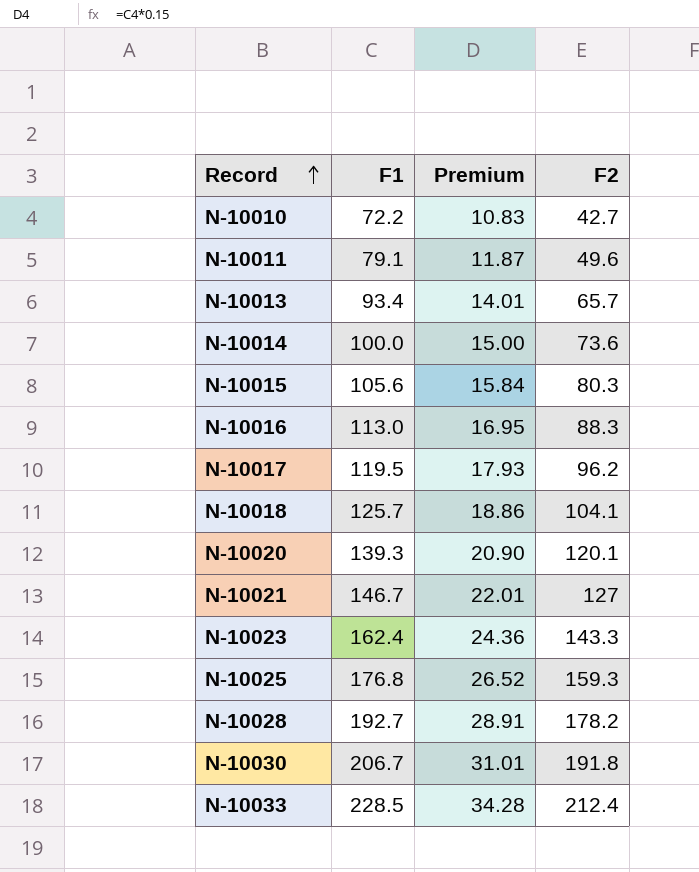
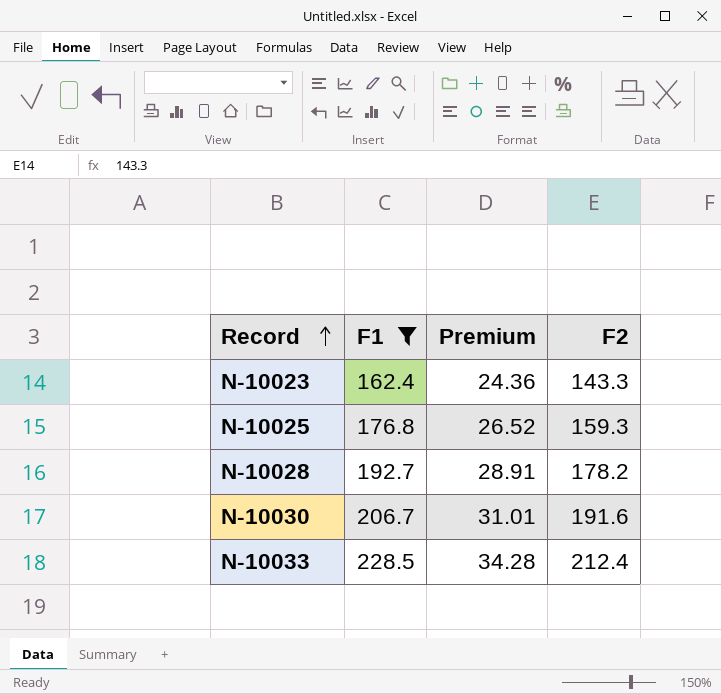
filter: none -> F1 >= 162.4
N-10030 | F2: 191.8 -> 191.6

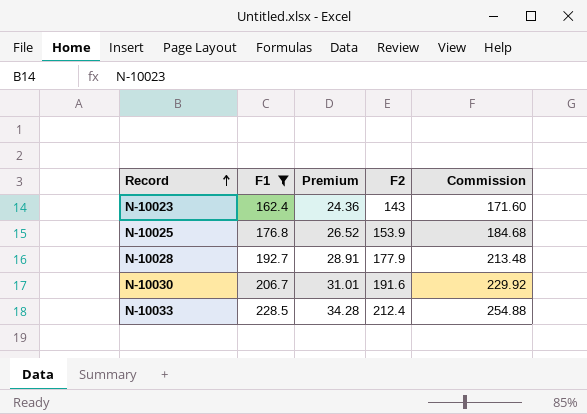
column Commission | formula: none -> [F2] * 1.2
N-10023 | F2: 143.3 -> 143
N-10025 | F2: 159.3 -> 153.9
N-10028 | F2: 178.2 -> 177.9

